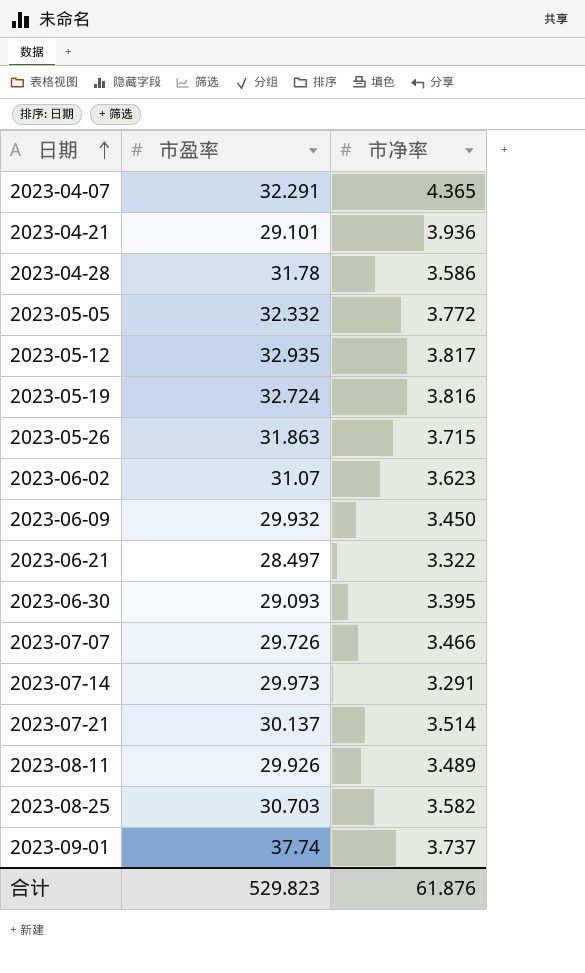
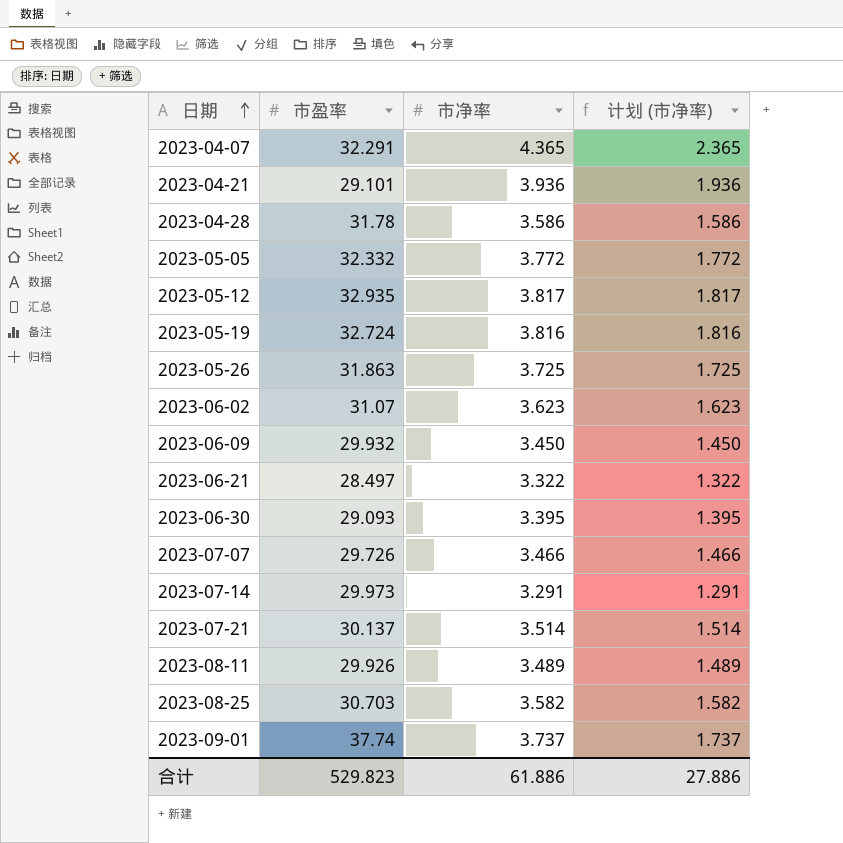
column 计划 (市净率) | formula: none -> [市净率] - 2
2023-05-26 | 市净率: 3.715 -> 3.725
合计 | 市净率: 61.876 -> 61.886

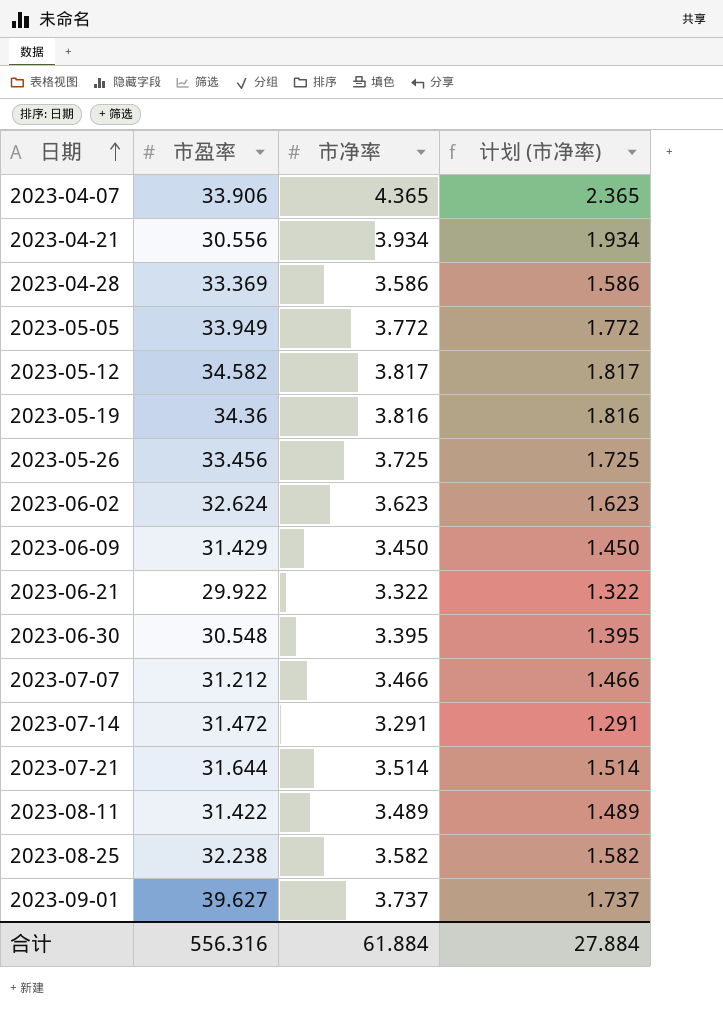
2023-04-07 | 市盈率: 32.291 -> 33.906
2023-04-21 | 市盈率: 29.101 -> 30.556
2023-04-21 | 市净率: 3.936 -> 3.934
2023-04-21 | 计划 (市净率): 1.936 -> 1.934
2023-04-28 | 市盈率: 31.78 -> 33.369
2023-05-05 | 市盈率: 32.332 -> 33.949
2023-05-12 | 市盈率: 32.935 -> 34.582
2023-05-19 | 市盈率: 32.724 -> 34.36
2023-05-26 | 市盈率: 31.863 -> 33.456
2023-06-02 | 市盈率: 31.07 -> 32.624
2023-06-09 | 市盈率: 29.932 -> 31.429
2023-06-21 | 市盈率: 28.497 -> 29.922
2023-06-30 | 市盈率: 29.093 -> 30.548
2023-07-07 | 市盈率: 29.726 -> 31.212
2023-07-14 | 市盈率: 29.973 -> 31.472
2023-07-21 | 市盈率: 30.137 -> 31.644
2023-08-11 | 市盈率: 29.926 -> 31.422
2023-08-25 | 市盈率: 30.703 -> 32.238
2023-09-01 | 市盈率: 37.74 -> 39.627
合计 | 市盈率: 529.823 -> 556.316
合计 | 市净率: 61.886 -> 61.884
合计 | 计划 (市净率): 27.886 -> 27.884

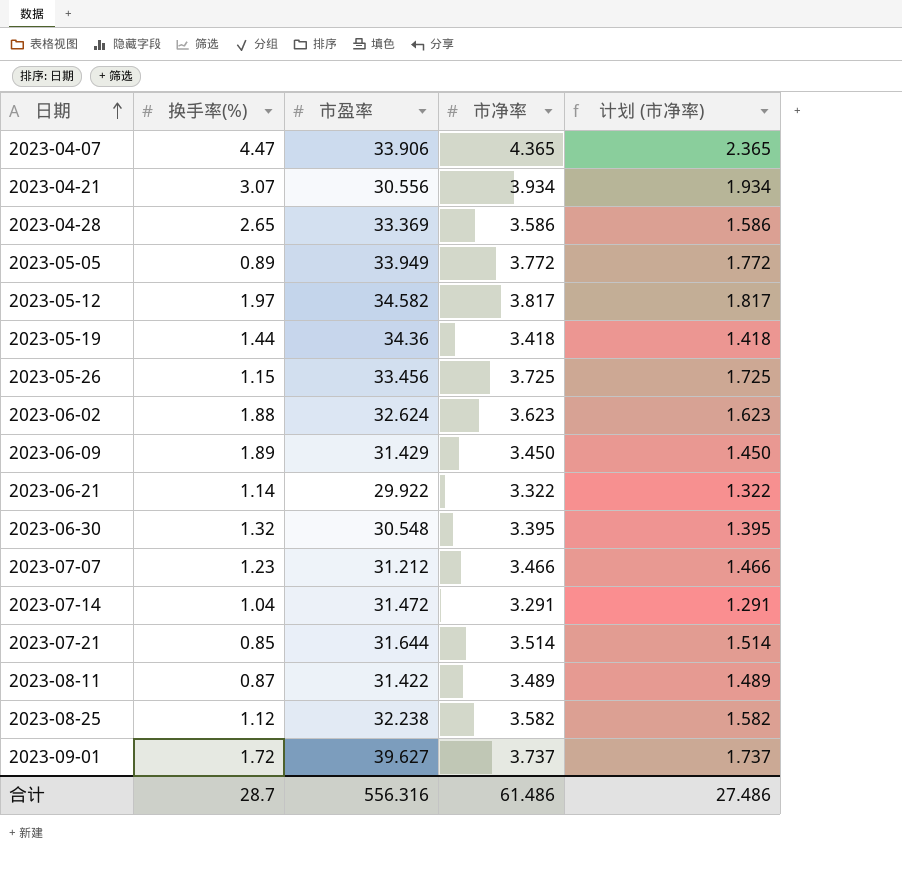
column 换手率(%) | position: none -> 2
2023-05-19 | 市净率: 3.816 -> 3.418
2023-05-19 | 计划 (市净率): 1.816 -> 1.418
合计 | 市净率: 61.884 -> 61.486
合计 | 计划 (市净率): 27.884 -> 27.486

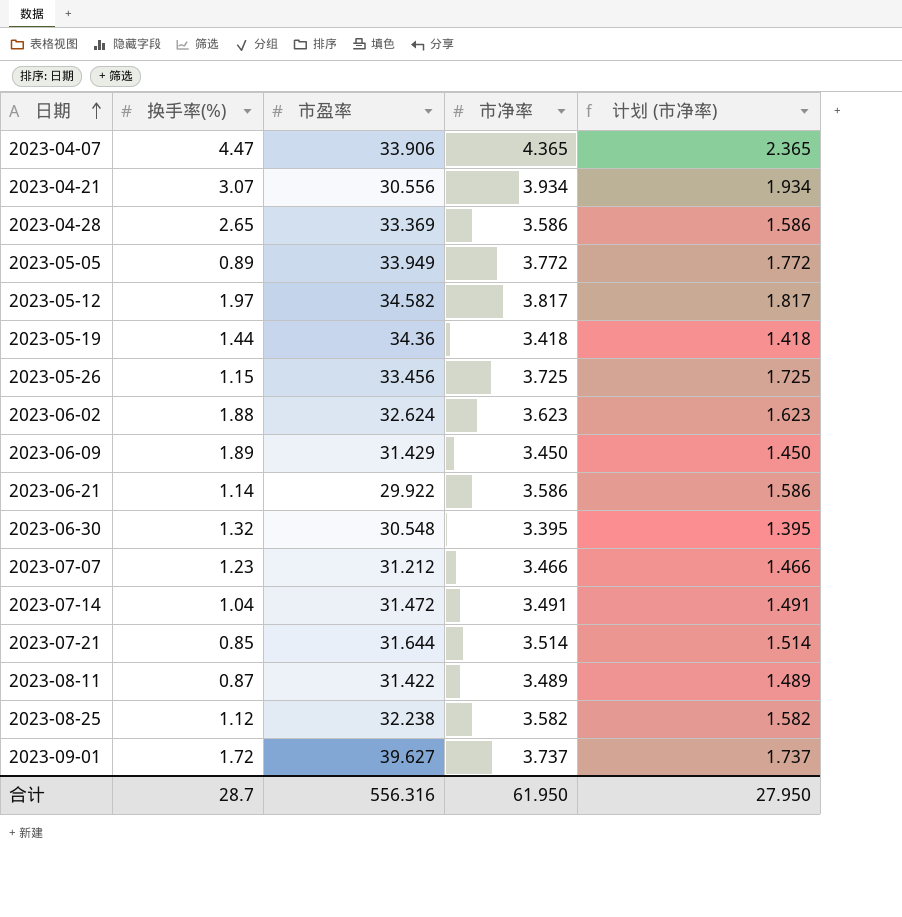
2023-06-21 | 市净率: 3.322 -> 3.586
2023-06-21 | 计划 (市净率): 1.322 -> 1.586
2023-07-14 | 市净率: 3.291 -> 3.491
2023-07-14 | 计划 (市净率): 1.291 -> 1.491
合计 | 市净率: 61.486 -> 61.950
合计 | 计划 (市净率): 27.486 -> 27.950

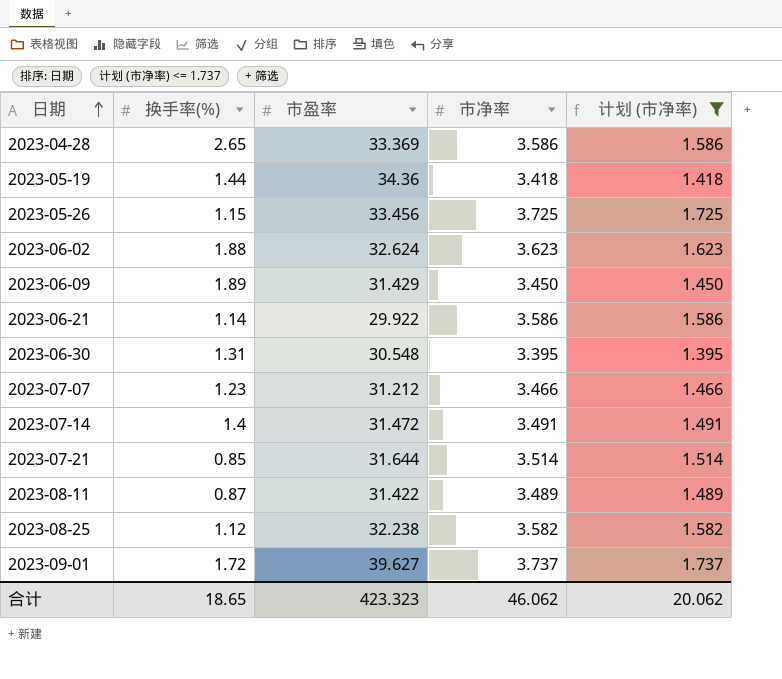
filter: none -> 计划 (市净率) <= 1.737
2023-06-30 | 换手率(%): 1.32 -> 1.31
2023-07-14 | 换手率(%): 1.04 -> 1.4
合计 | 换手率(%): 28.7 -> 18.65
合计 | 市盈率: 556.316 -> 423.323
合计 | 市净率: 61.950 -> 46.062
合计 | 计划 (市净率): 27.950 -> 20.062

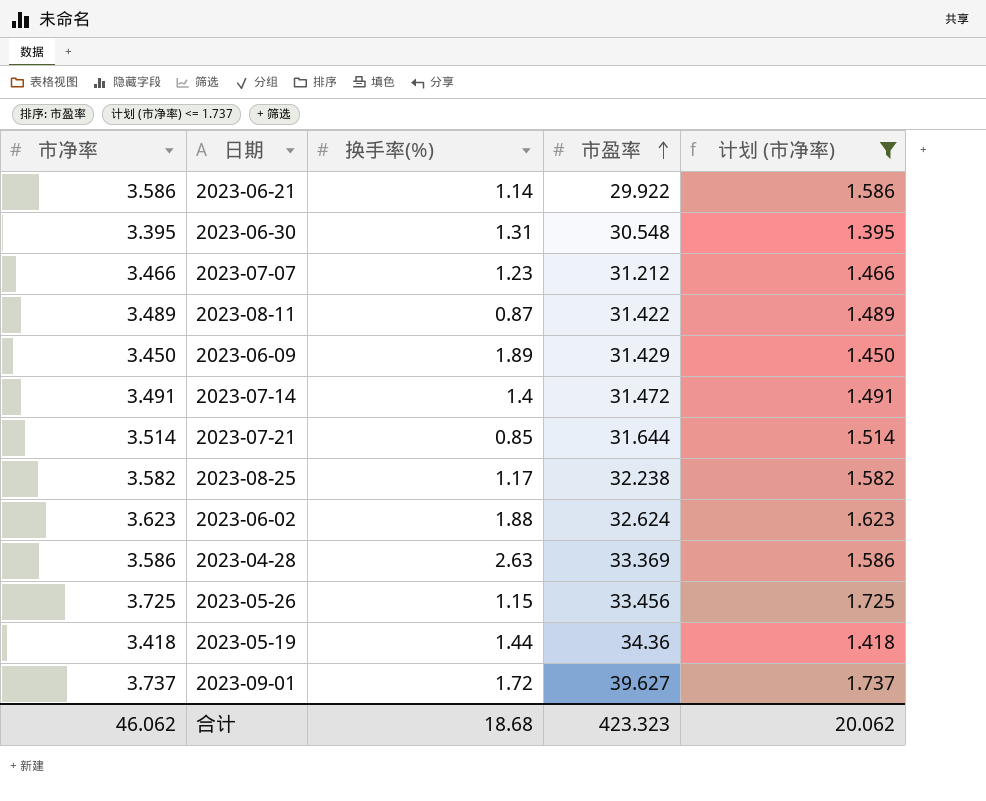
row order: 日期 ascending -> 市盈率 ascending
column 市净率 | position: 4 -> 1
2023-08-25 | 换手率(%): 1.12 -> 1.17
2023-04-28 | 换手率(%): 2.65 -> 2.63
合计 | 换手率(%): 18.65 -> 18.68

